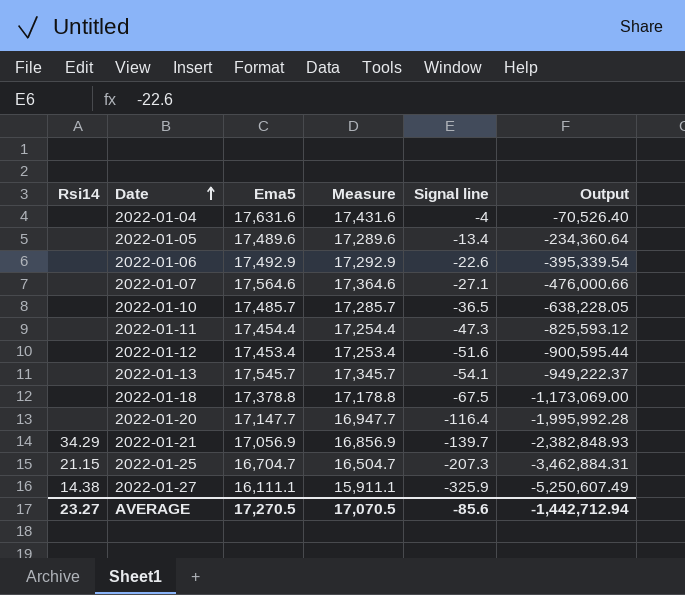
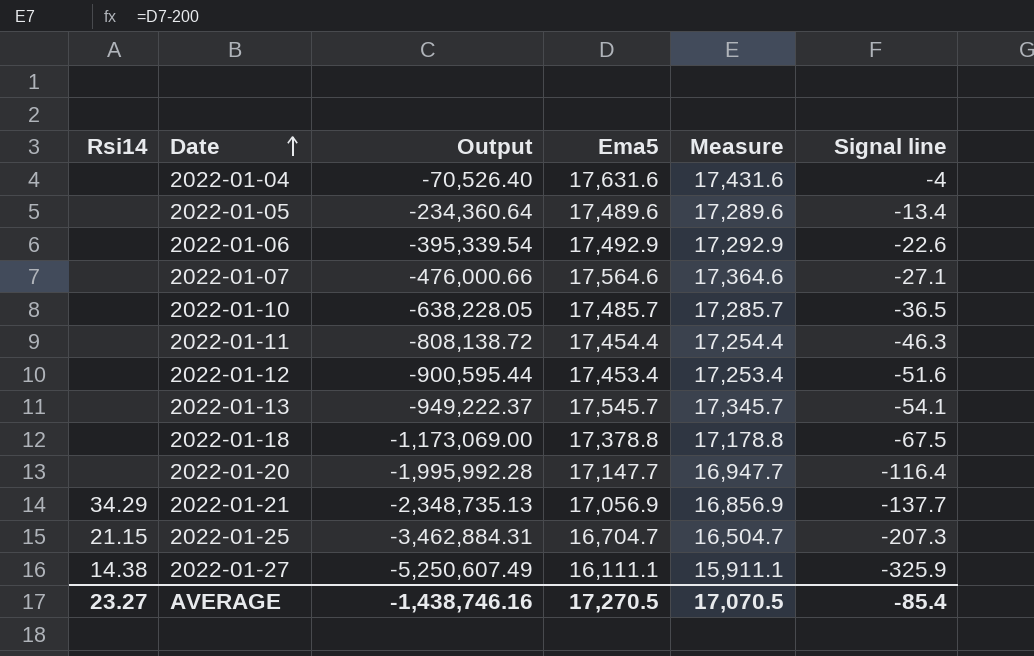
column Output | position: 6 -> 3
2022-01-11 | Output: -825,593.12 -> -808,138.72
2022-01-11 | Signal line: -47.3 -> -46.3
2022-01-21 | Output: -2,382,848.93 -> -2,348,735.13
2022-01-21 | Signal line: -139.7 -> -137.7
AVERAGE | Output: -1,442,712.94 -> -1,438,746.16
AVERAGE | Signal line: -85.6 -> -85.4

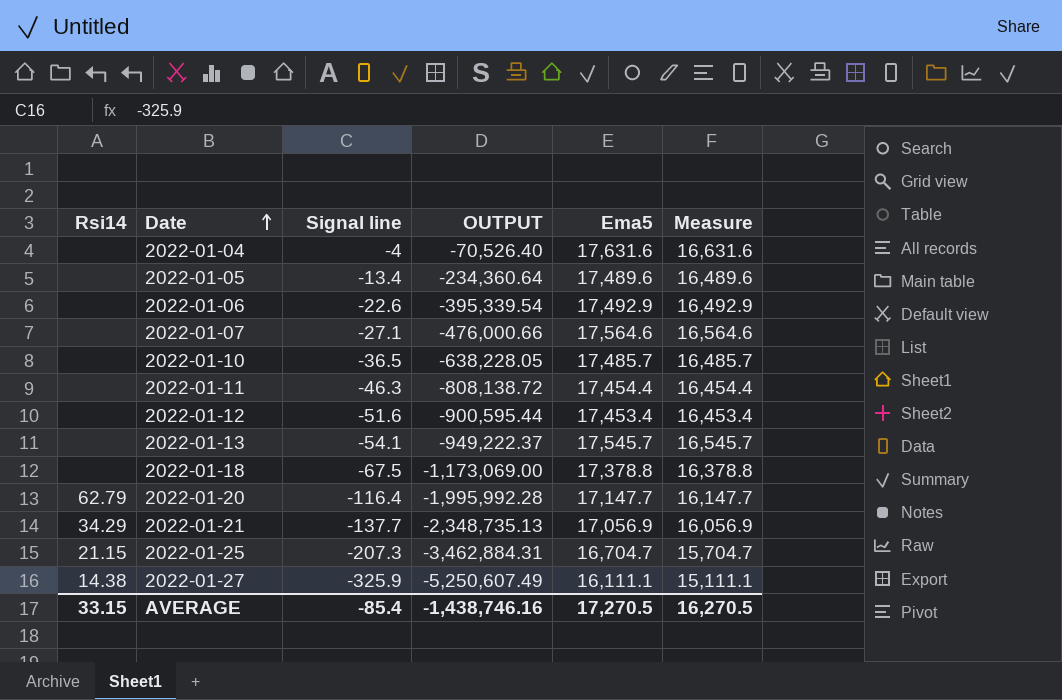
column Signal line | position: 6 -> 3
column name: Output -> OUTPUT
column Measure | formula: [Ema5] - 200 -> [Ema5] - 1000
2022-01-20 | Rsi14: none -> 62.79
AVERAGE | Rsi14: 23.27 -> 33.15
AVERAGE | Measure: 17,070.5 -> 16,270.5

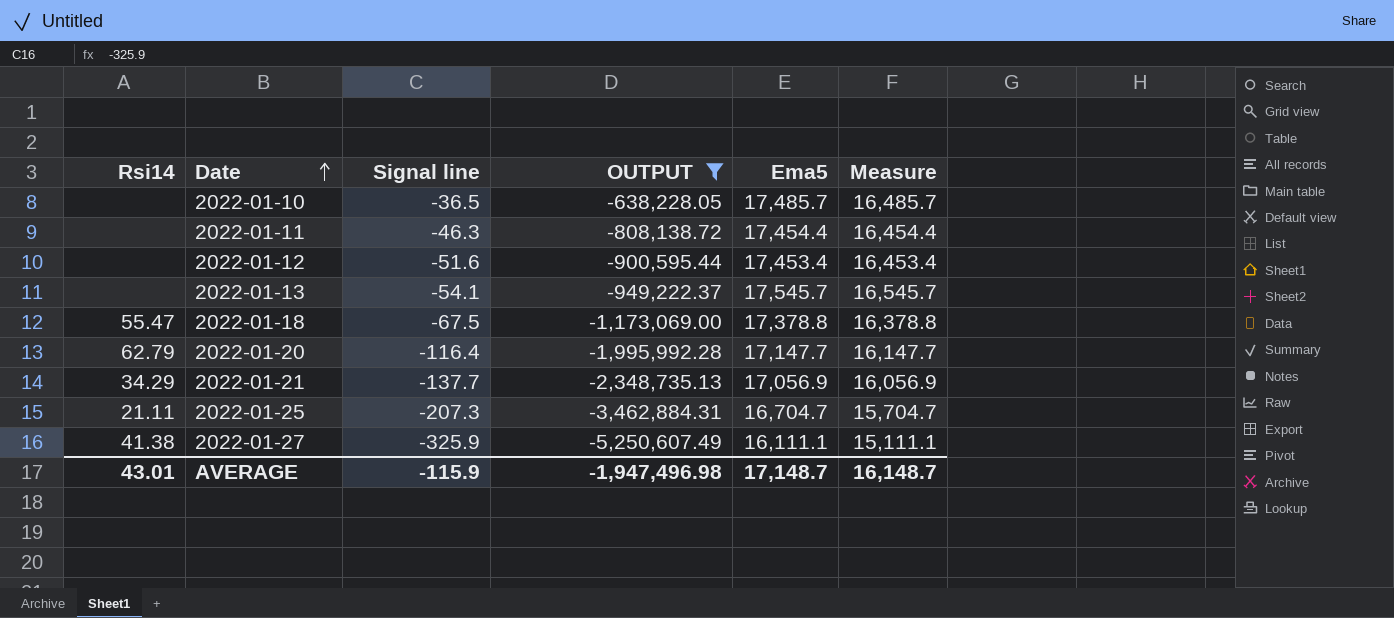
filter: none -> OUTPUT <= -638,228.05
2022-01-18 | Rsi14: none -> 55.47
2022-01-25 | Rsi14: 21.15 -> 21.11
2022-01-27 | Rsi14: 14.38 -> 41.38
AVERAGE | Rsi14: 33.15 -> 43.01
AVERAGE | Signal line: -85.4 -> -115.9
AVERAGE | OUTPUT: -1,438,746.16 -> -1,947,496.98
AVERAGE | Ema5: 17,270.5 -> 17,148.7
AVERAGE | Measure: 16,270.5 -> 16,148.7

